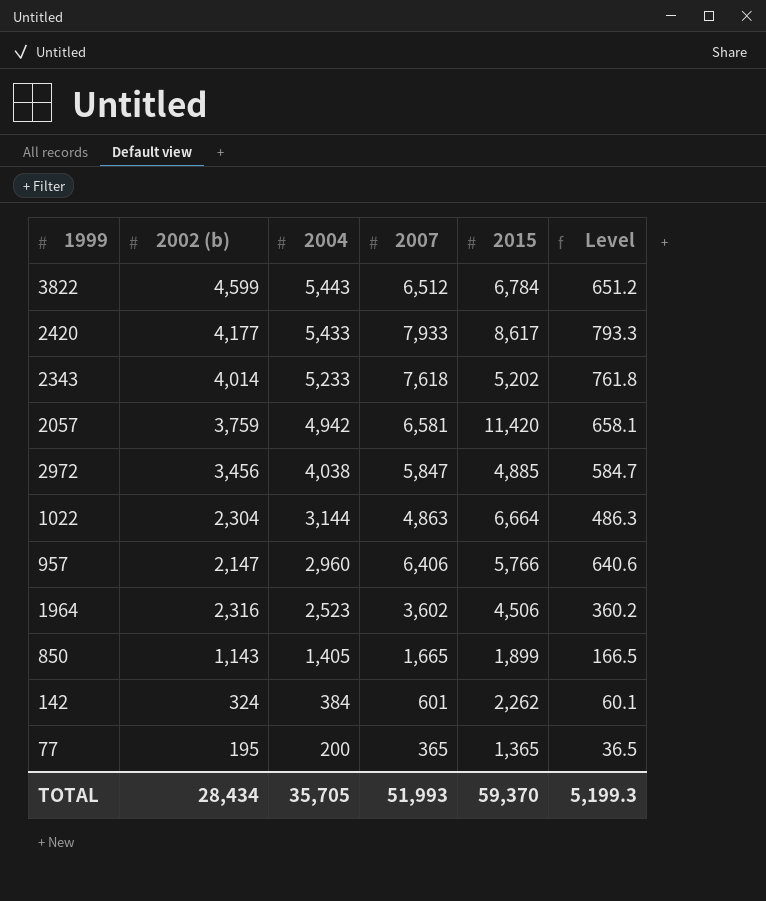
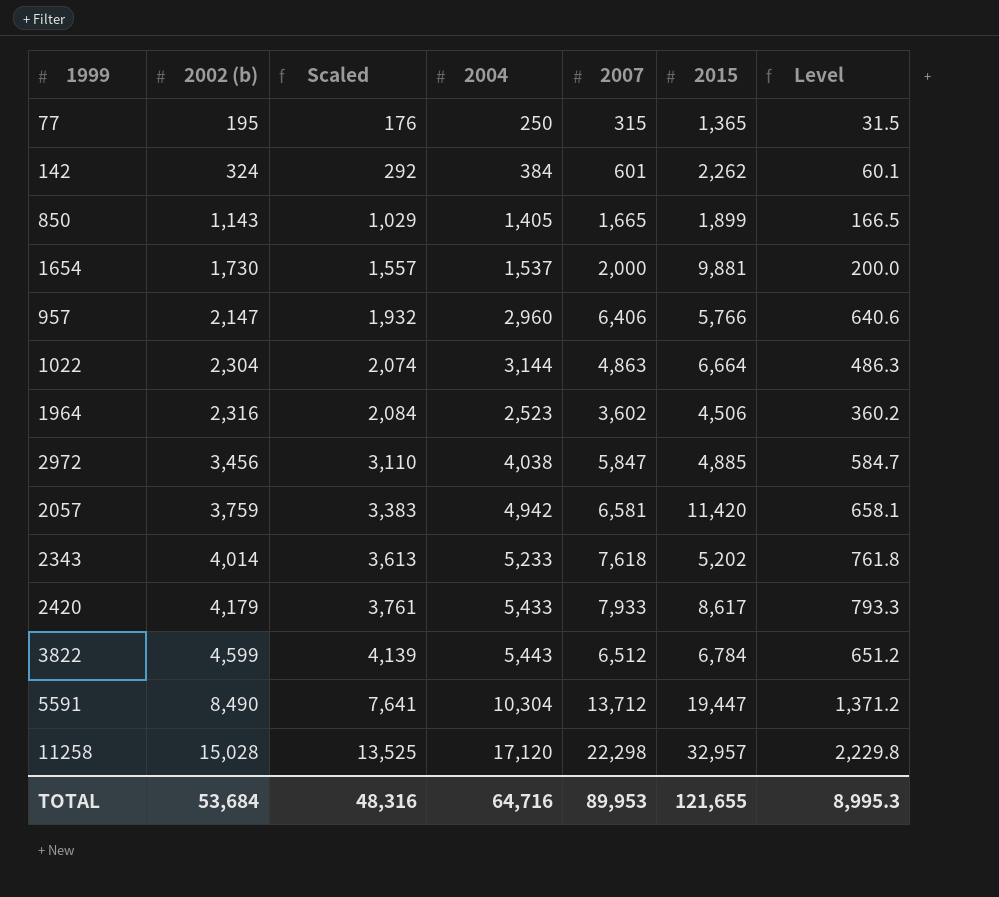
row order: 2004 descending -> 2002 (b) ascending
column Scaled | formula: none -> [2002 (b)] * 0.9
77 | 2004: 200 -> 250
77 | 2007: 365 -> 315
77 | Level: 36.5 -> 31.5
row 1654: none -> 1,730 | 1,557 | 1,537 | 2,000 | 9,881 | 200.0
2420 | 2002 (b): 4,177 -> 4,179
row 5591: none -> 8,490 | 7,641 | 10,304 | 13,712 | 19,447 | 1,371.2
row 11258: none -> 15,028 | 13,525 | 17,120 | 22,298 | 32,957 | 2,229.8
TOTAL | 2002 (b): 28,434 -> 53,684
TOTAL | 2004: 35,705 -> 64,716
TOTAL | 2007: 51,993 -> 89,953
TOTAL | 2015: 59,370 -> 121,655
TOTAL | Level: 5,199.3 -> 8,995.3

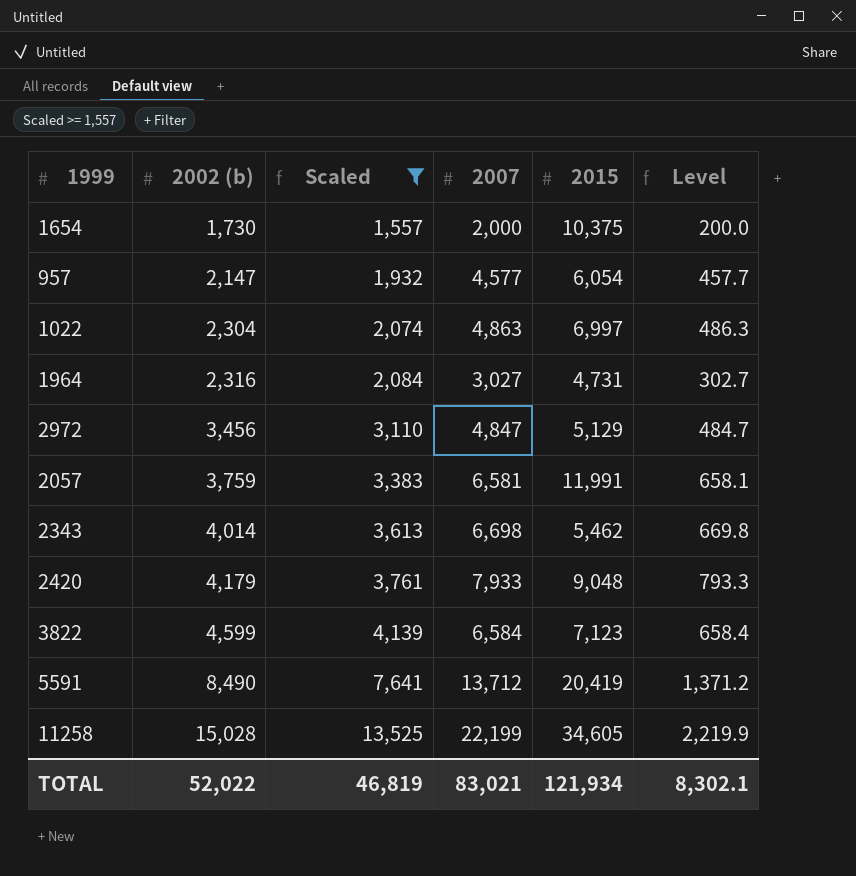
filter: none -> Scaled >= 1,557
column 2004 | position: 4 -> none
1654 | 2015: 9,881 -> 10,375
957 | 2007: 6,406 -> 4,577
957 | 2015: 5,766 -> 6,054
957 | Level: 640.6 -> 457.7
1022 | 2015: 6,664 -> 6,997
1964 | 2007: 3,602 -> 3,027
1964 | 2015: 4,506 -> 4,731
1964 | Level: 360.2 -> 302.7
2972 | 2007: 5,847 -> 4,847
2972 | 2015: 4,885 -> 5,129
2972 | Level: 584.7 -> 484.7
2057 | 2015: 11,420 -> 11,991
2343 | 2007: 7,618 -> 6,698
2343 | 2015: 5,202 -> 5,462
2343 | Level: 761.8 -> 669.8
2420 | 2015: 8,617 -> 9,048
3822 | 2007: 6,512 -> 6,584
3822 | 2015: 6,784 -> 7,123
3822 | Level: 651.2 -> 658.4
5591 | 2015: 19,447 -> 20,419
11258 | 2007: 22,298 -> 22,199
11258 | 2015: 32,957 -> 34,605
11258 | Level: 2,229.8 -> 2,219.9
TOTAL | 2002 (b): 53,684 -> 52,022
TOTAL | Scaled: 48,316 -> 46,819
TOTAL | 2007: 89,953 -> 83,021
TOTAL | 2015: 121,655 -> 121,934
TOTAL | Level: 8,995.3 -> 8,302.1

